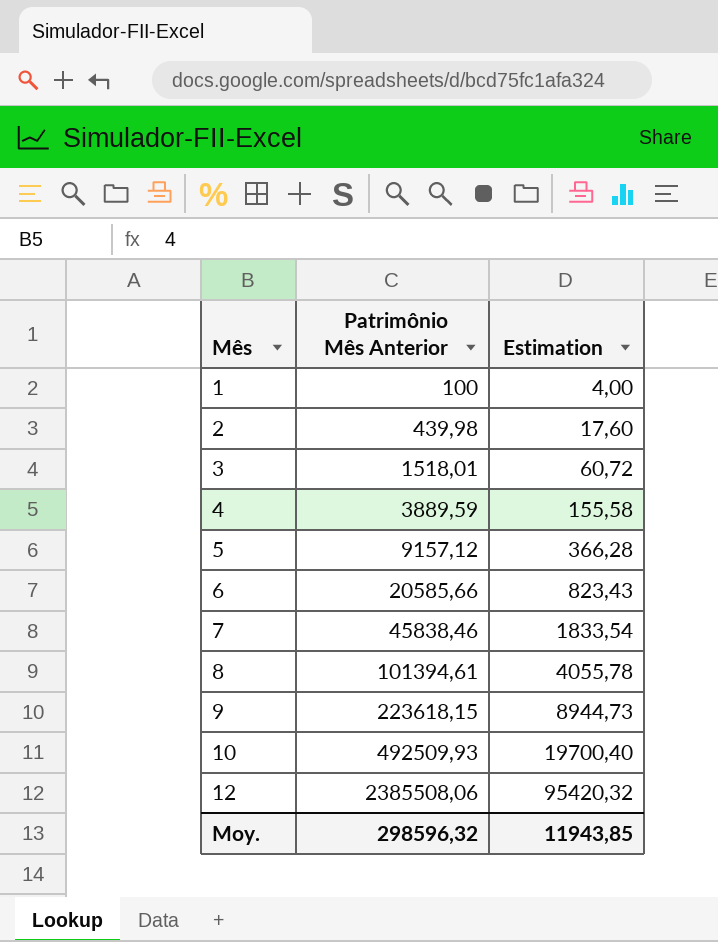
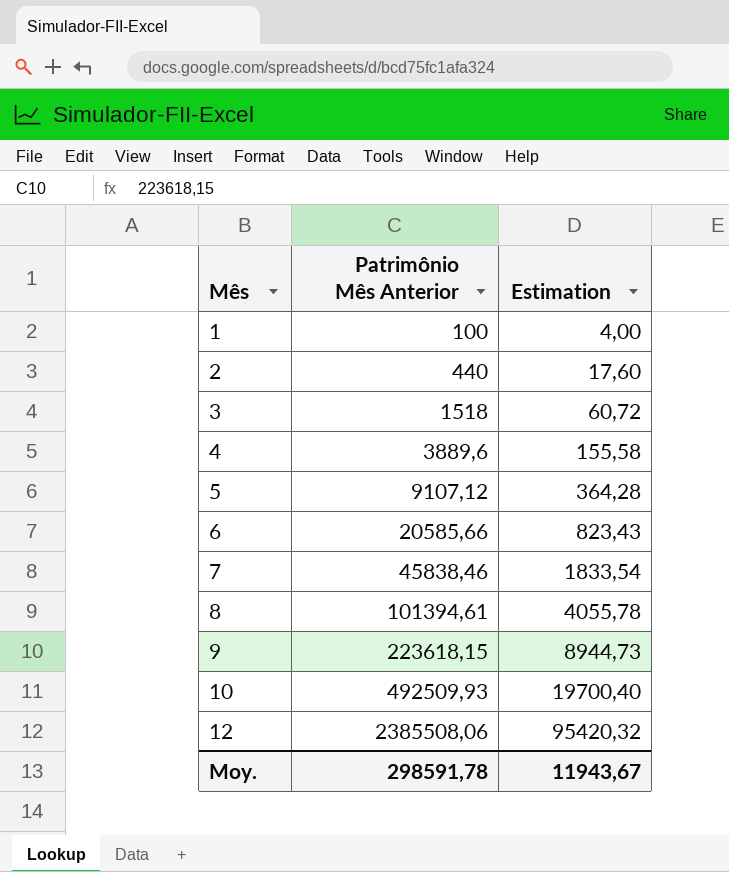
2 | Patrimônio Mês Anterior: 439,98 -> 440
3 | Patrimônio Mês Anterior: 1518,01 -> 1518
4 | Patrimônio Mês Anterior: 3889,59 -> 3889,6
5 | Patrimônio Mês Anterior: 9157,12 -> 9107,12
5 | Estimation: 366,28 -> 364,28
Moy. | Patrimônio Mês Anterior: 298596,32 -> 298591,78
Moy. | Estimation: 11943,85 -> 11943,67

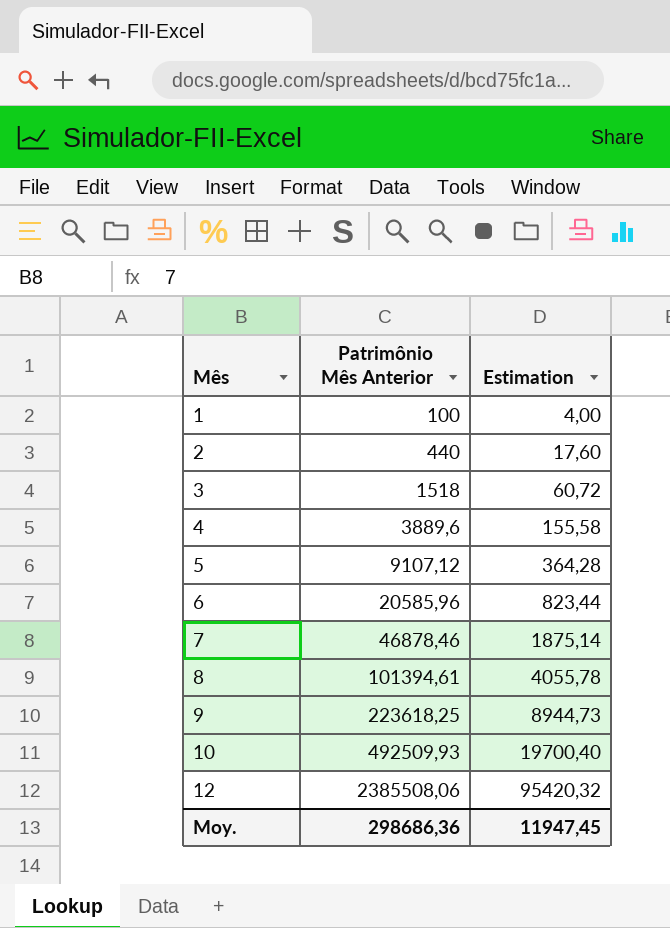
6 | Patrimônio Mês Anterior: 20585,66 -> 20585,96
6 | Estimation: 823,43 -> 823,44
7 | Patrimônio Mês Anterior: 45838,46 -> 46878,46
7 | Estimation: 1833,54 -> 1875,14
9 | Patrimônio Mês Anterior: 223618,15 -> 223618,25
Moy. | Patrimônio Mês Anterior: 298591,78 -> 298686,36
Moy. | Estimation: 11943,67 -> 11947,45

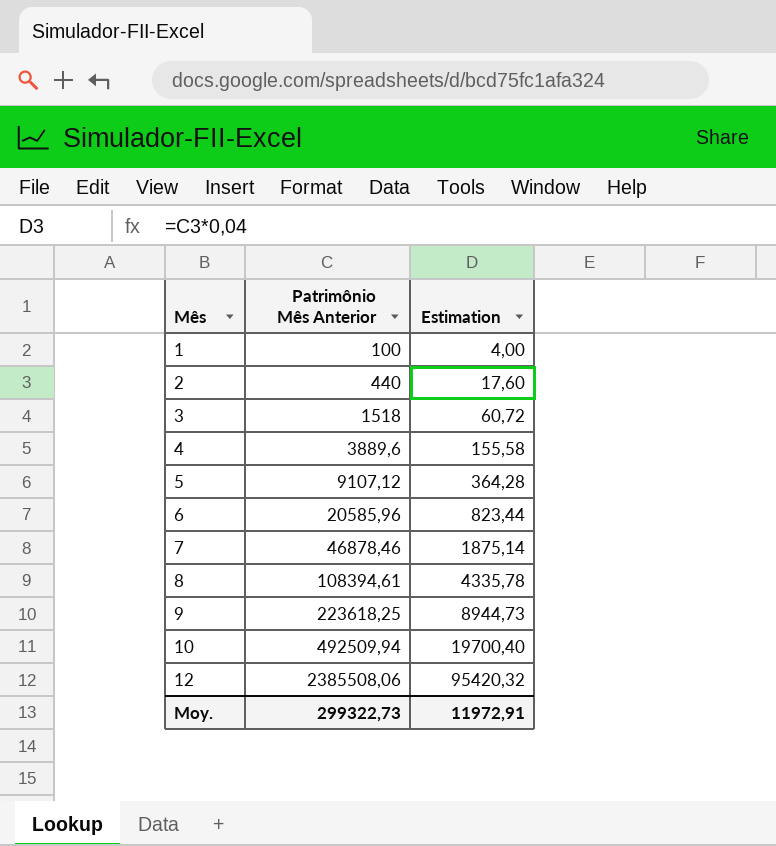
8 | Patrimônio Mês Anterior: 101394,61 -> 108394,61
8 | Estimation: 4055,78 -> 4335,78
10 | Patrimônio Mês Anterior: 492509,93 -> 492509,94
Moy. | Patrimônio Mês Anterior: 298686,36 -> 299322,73
Moy. | Estimation: 11947,45 -> 11972,91

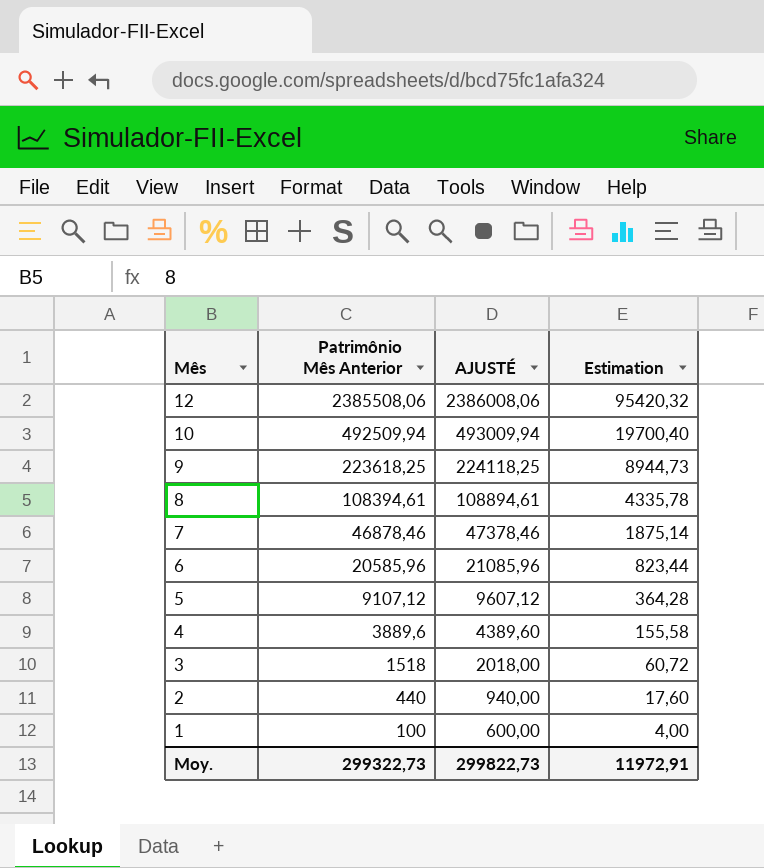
row order: Mês ascending -> Mês descending
column AJUSTÉ | formula: none -> [Patrimônio Mês Anterior] + 500

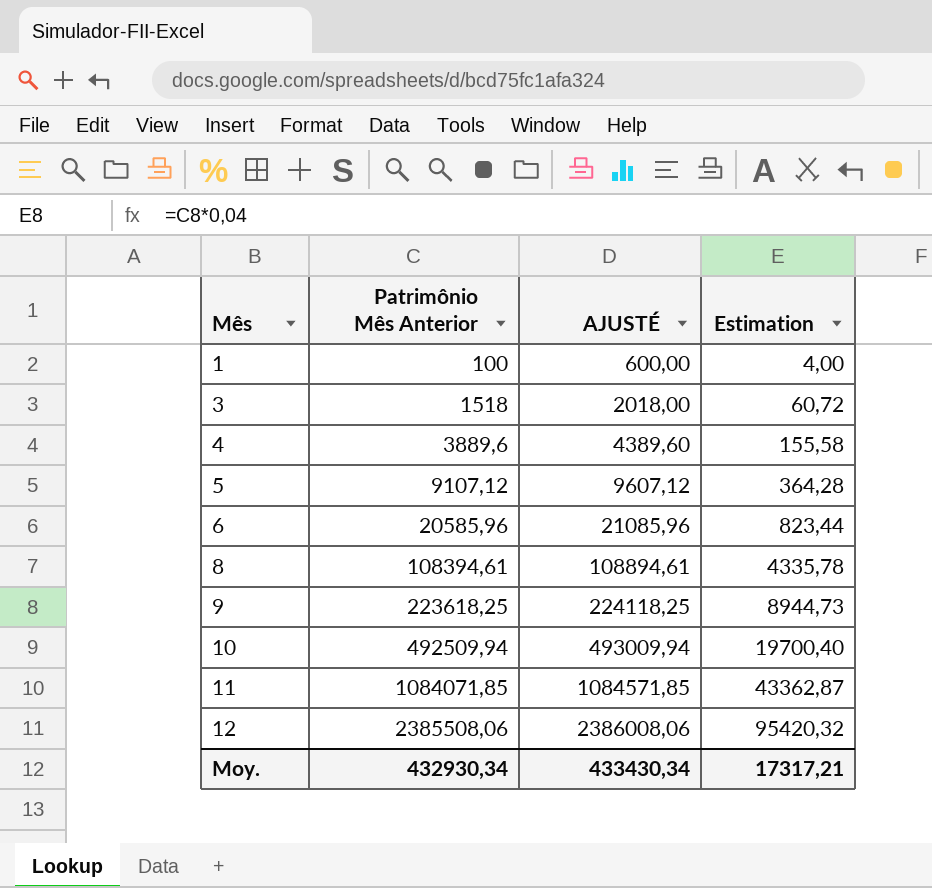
row order: Mês descending -> Mês ascending
row 7: 46878,46 | 47378,46 | 1875,14 -> none
row 2: 440 | 940,00 | 17,60 -> none
row 11: none -> 1084071,85 | 1084571,85 | 43362,87
Moy. | Patrimônio Mês Anterior: 299322,73 -> 432930,34
Moy. | AJUSTÉ: 299822,73 -> 433430,34
Moy. | Estimation: 11972,91 -> 17317,21

